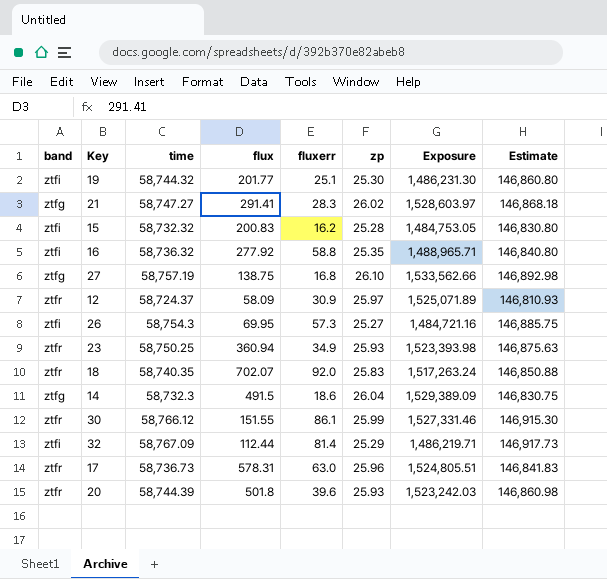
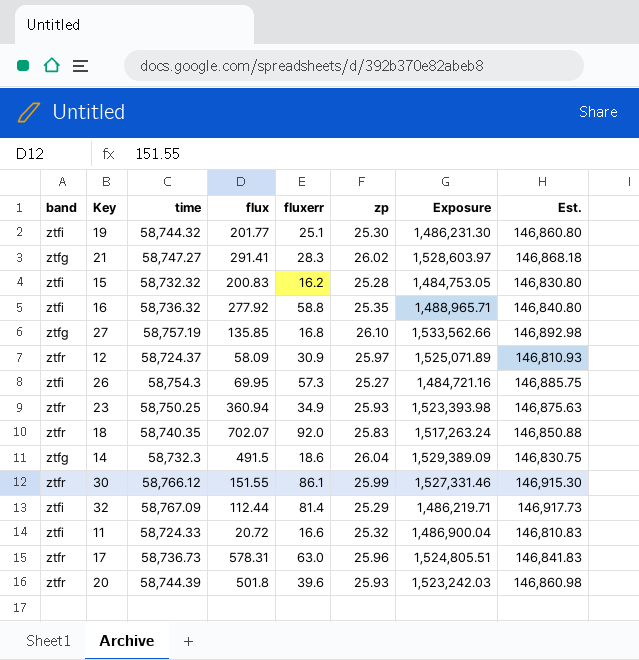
column name: Estimate -> Est.
27 | flux: 138.75 -> 135.85
row 11: none -> ztfi | 58,724.33 | 20.72 | 16.6 | 25.32 | 1,486,900.04 | 146,810.83

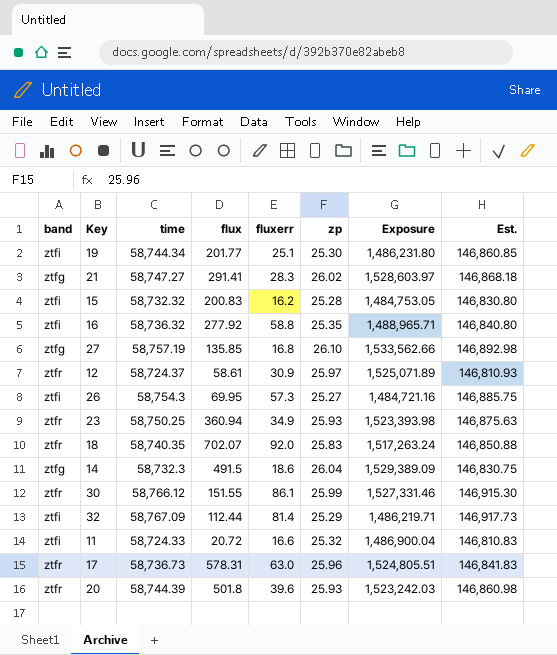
19 | time: 58,744.32 -> 58,744.34
19 | Exposure: 1,486,231.30 -> 1,486,231.80
19 | Est.: 146,860.80 -> 146,860.85
12 | flux: 58.09 -> 58.61

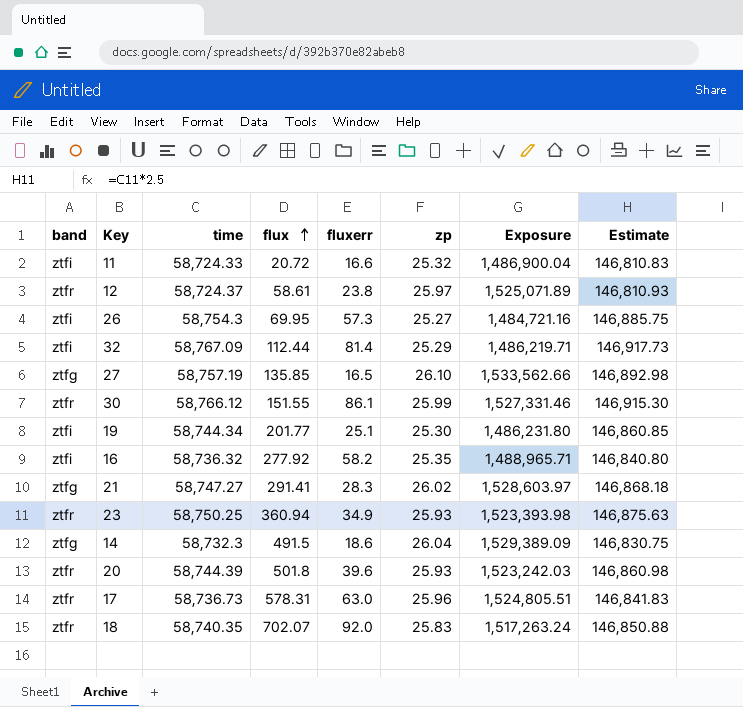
row order: none -> flux ascending
column name: Est. -> Estimate
row 15: ztfi | 58,732.32 | 200.83 | 16.2 | 25.28 | 1,484,753.05 | 146,830.80 -> none
12 | fluxerr: 30.9 -> 23.8
27 | fluxerr: 16.8 -> 16.5
16 | fluxerr: 58.8 -> 58.2

